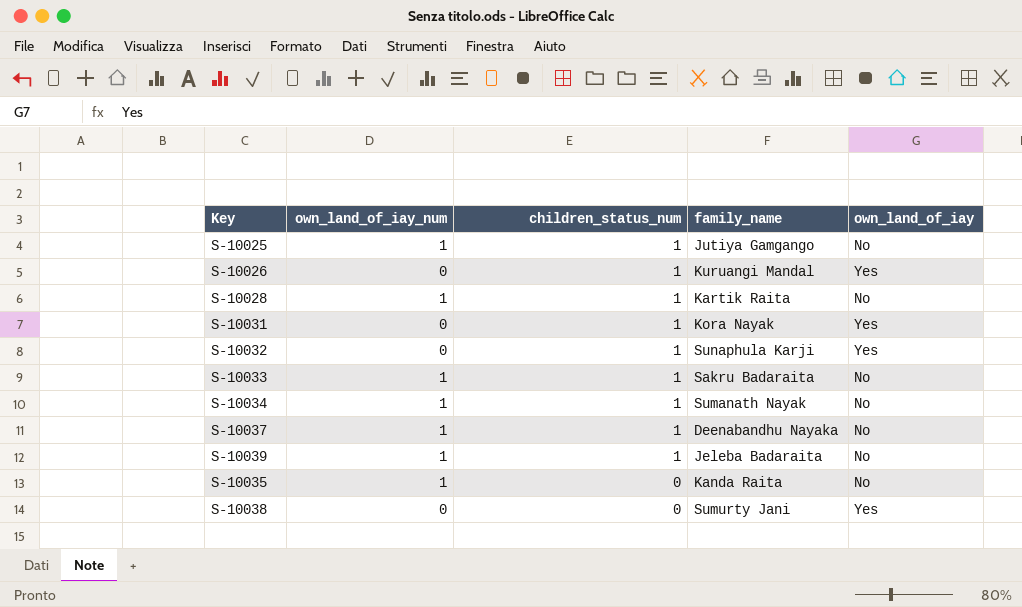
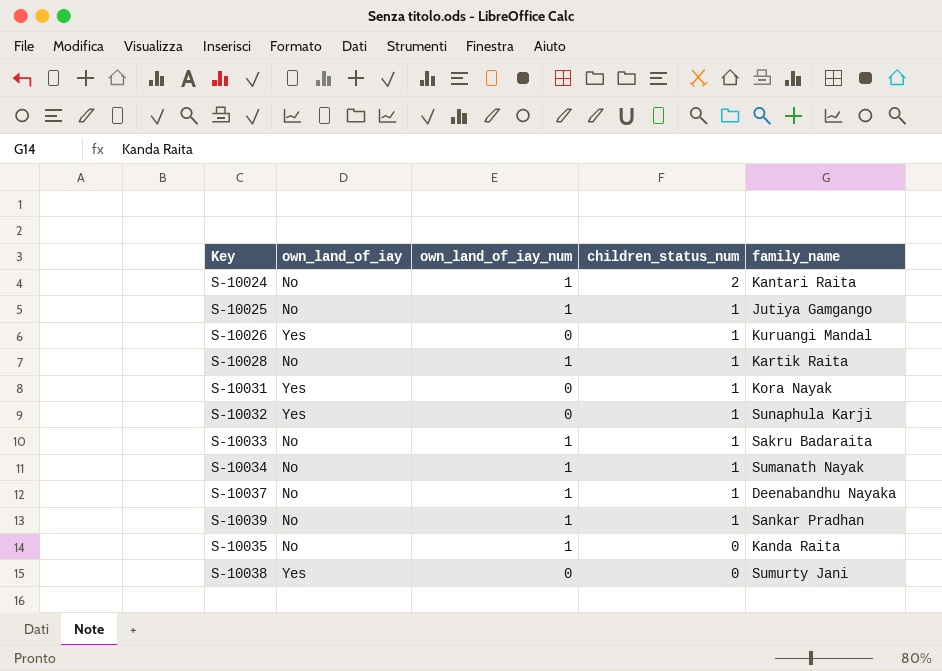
column own_land_of_iay | position: 5 -> 2
row S-10024: none -> No | 1 | 2 | Kantari Raita
S-10039 | family_name: Jeleba Badaraita -> Sankar Pradhan

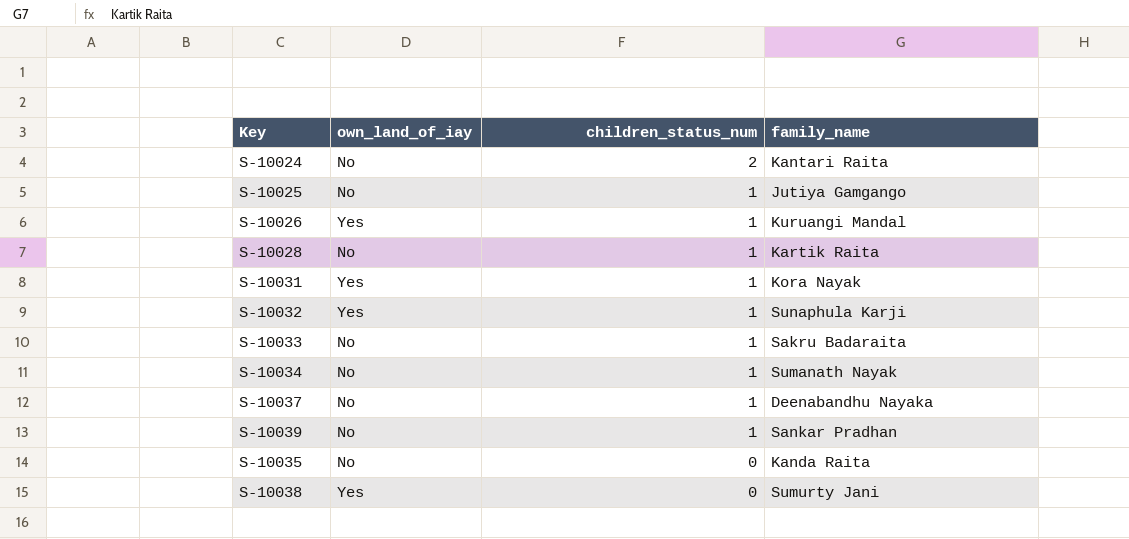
column own_land_of_iay_num | position: 3 -> none

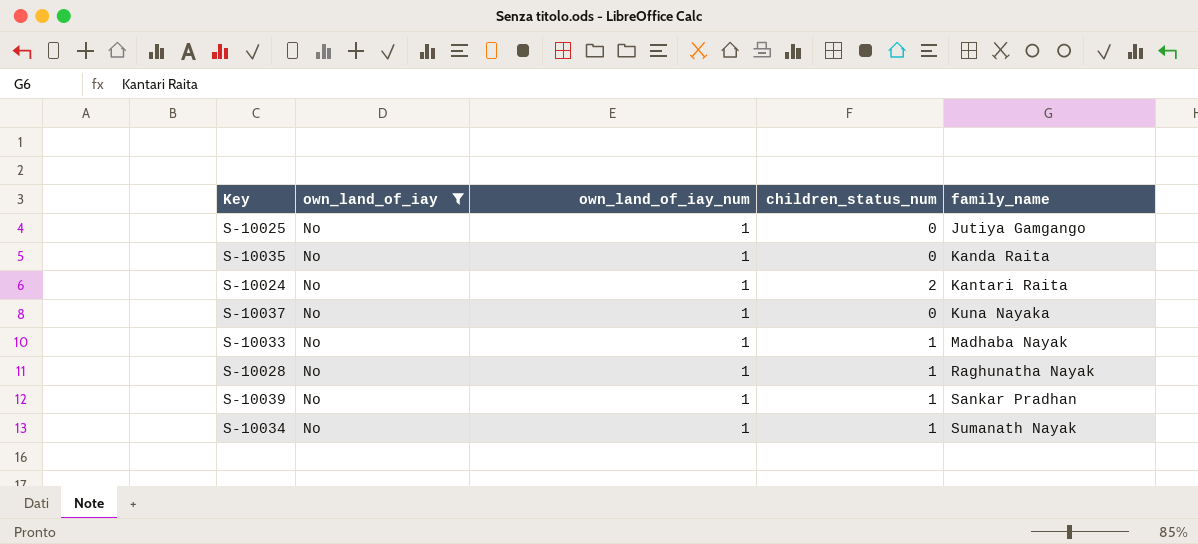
filter: none -> own_land_of_iay = No
row order: children_status_num descending -> family_name ascending
column own_land_of_iay_num | position: none -> 3
S-10025 | children_status_num: 1 -> 0
S-10037 | children_status_num: 1 -> 0
S-10037 | family_name: Deenabandhu Nayaka -> Kuna Nayaka
S-10033 | family_name: Sakru Badaraita -> Madhaba Nayak
S-10028 | family_name: Kartik Raita -> Raghunatha Nayak

